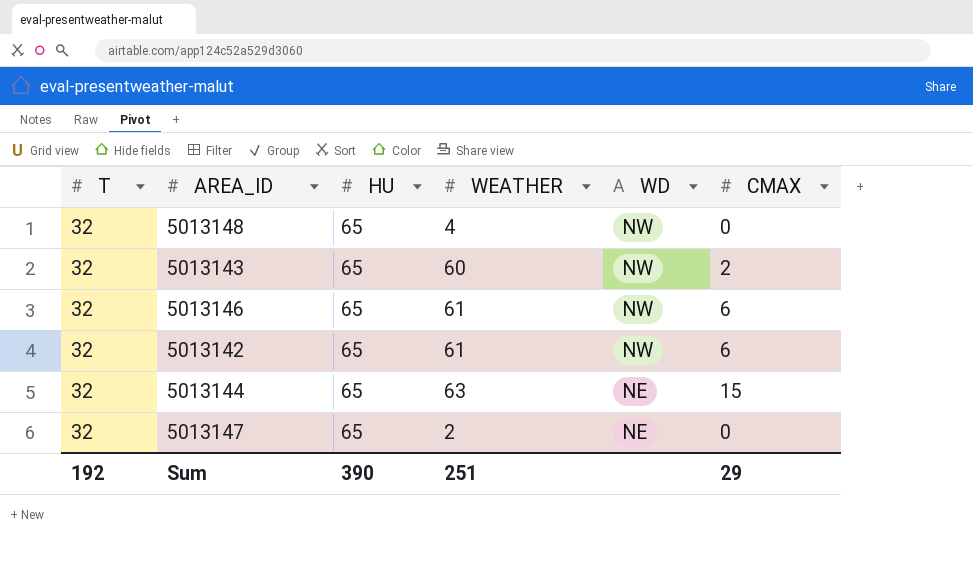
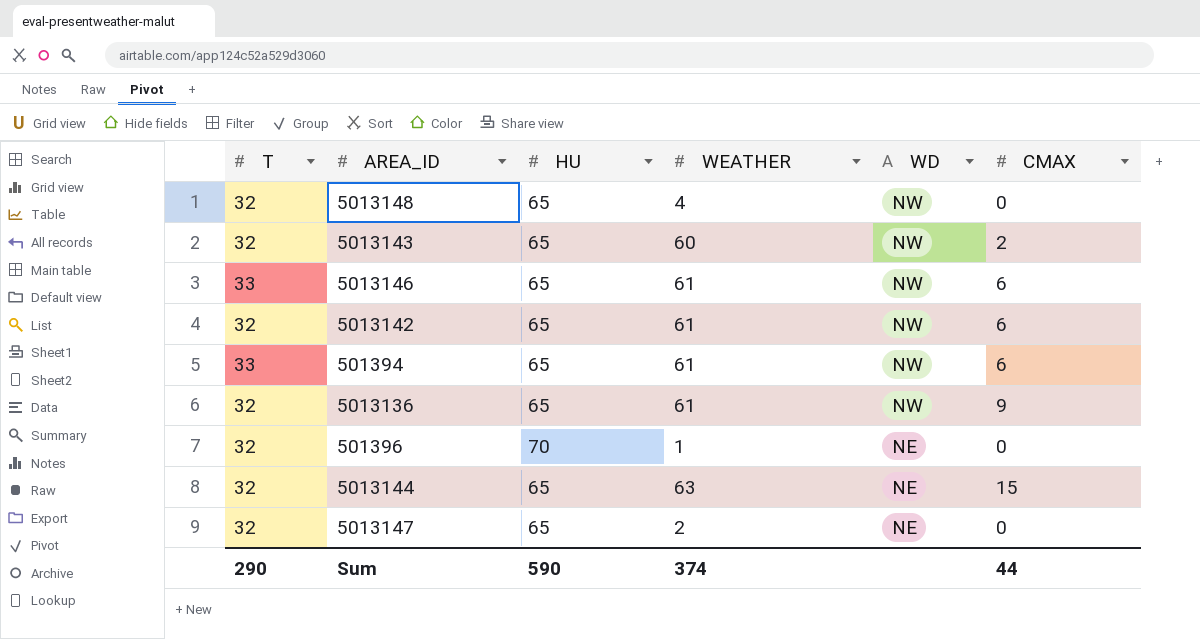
5013146 | T: 32 -> 33
row 501394: none -> 33 | 65 | 61 | NW | 6
row 5013136: none -> 32 | 65 | 61 | NW | 9
row 501396: none -> 32 | 70 | 1 | NE | 0
Sum | T: 192 -> 290
Sum | HU: 390 -> 590
Sum | WEATHER: 251 -> 374
Sum | CMAX: 29 -> 44

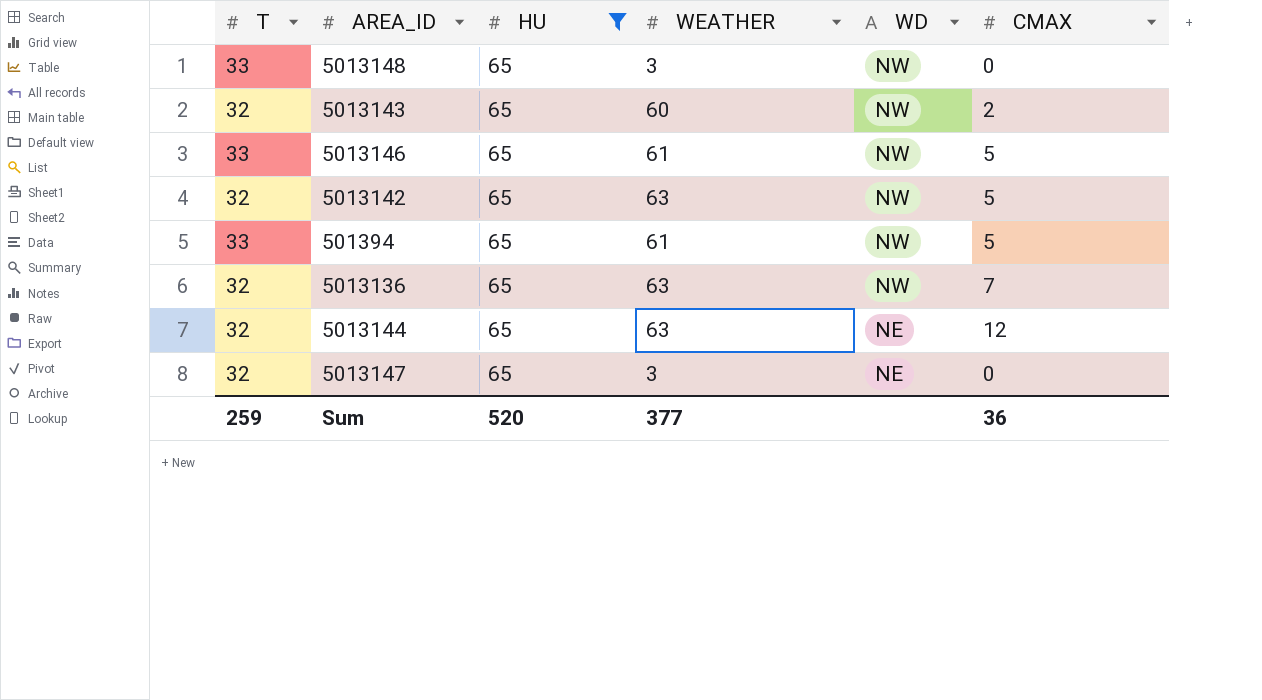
filter: none -> HU = 65
5013148 | T: 32 -> 33
5013148 | WEATHER: 4 -> 3
5013146 | CMAX: 6 -> 5
5013142 | WEATHER: 61 -> 63
5013142 | CMAX: 6 -> 5
501394 | CMAX: 6 -> 5
5013136 | WEATHER: 61 -> 63
5013136 | CMAX: 9 -> 7
5013144 | CMAX: 15 -> 12
5013147 | WEATHER: 2 -> 3
Sum | T: 290 -> 259
Sum | HU: 590 -> 520
Sum | WEATHER: 374 -> 377
Sum | CMAX: 44 -> 36

